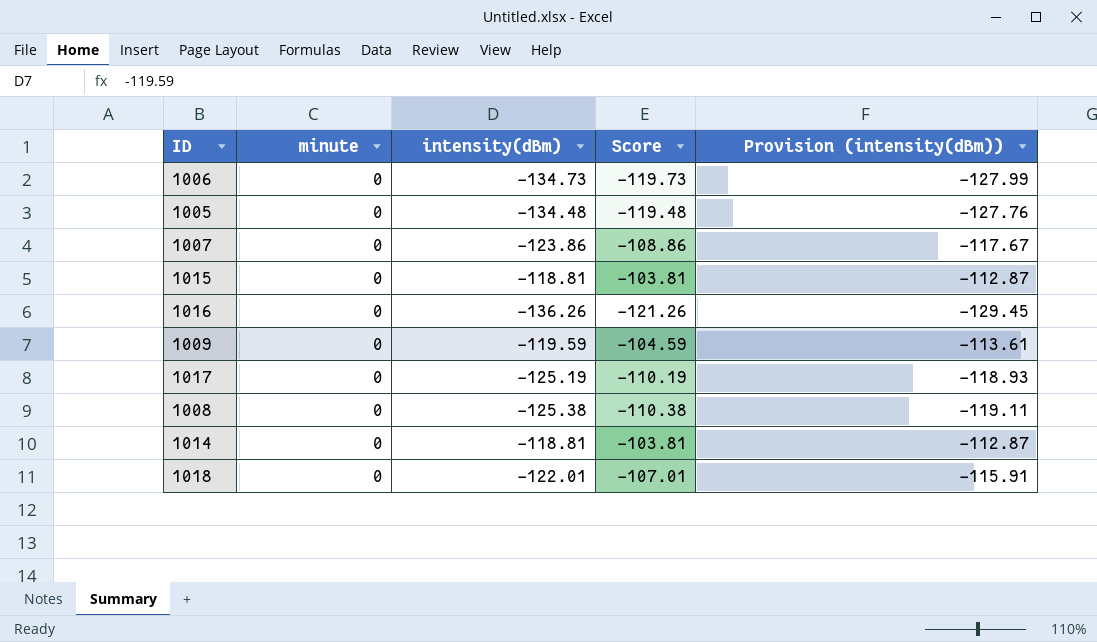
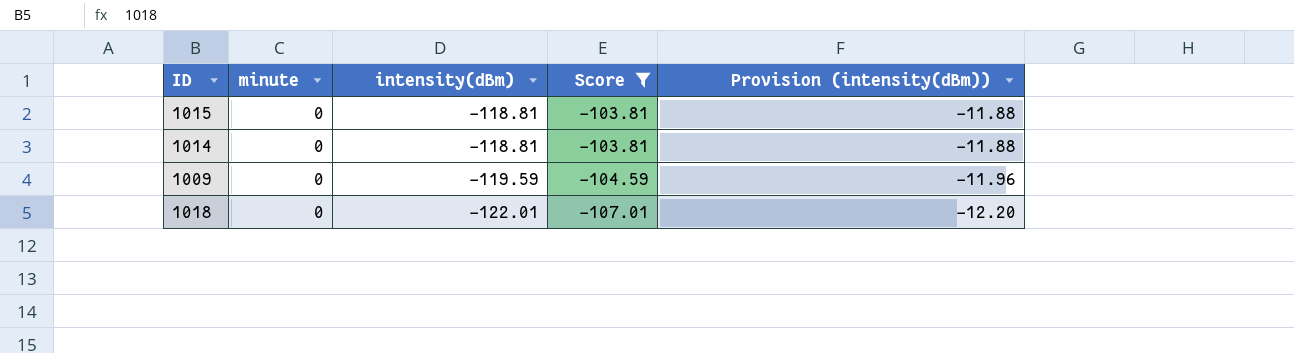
filter: none -> Score >= -107.01
row order: none -> intensity(dBm) descending
column Provision (intensity(dBm)) | formula: [intensity(dBm)] * 0.95 -> [intensity(dBm)] * 0.1

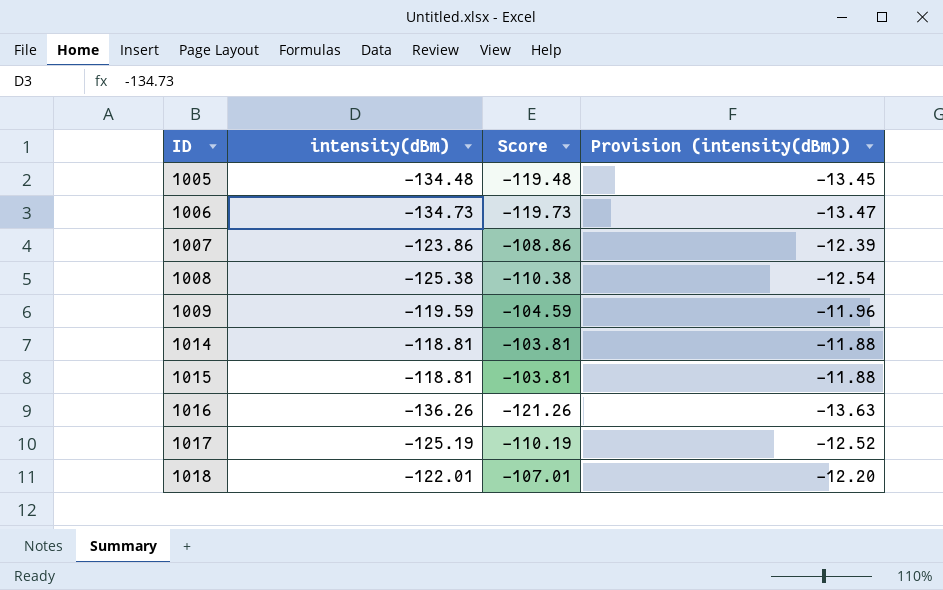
filter: Score >= -107.01 -> none
row order: intensity(dBm) descending -> ID ascending
column minute | position: 2 -> none

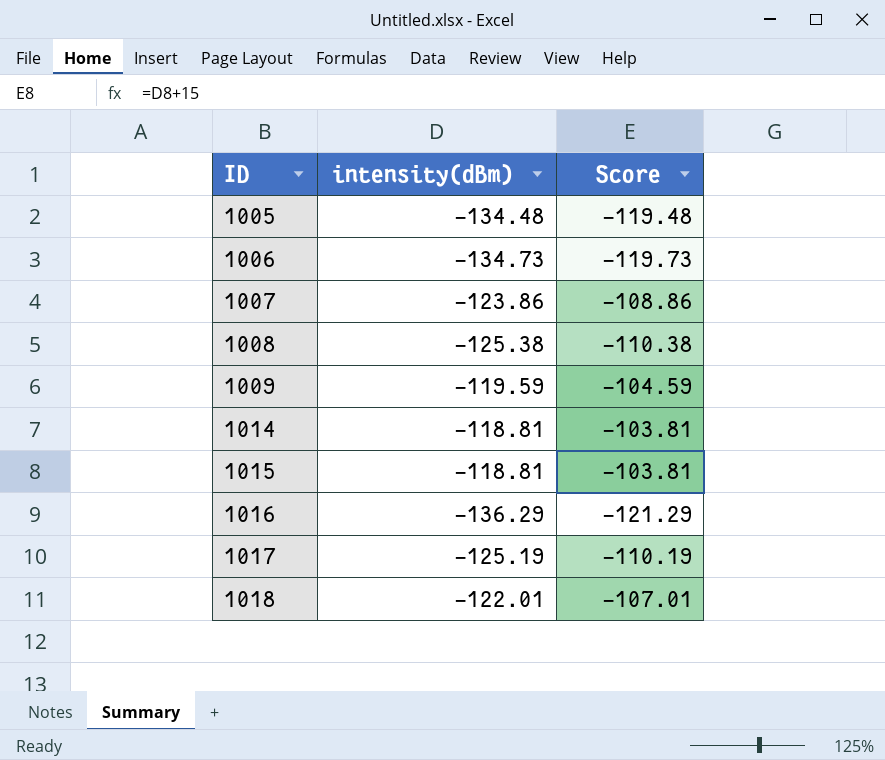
column Provision (intensity(dBm)) | formula: [intensity(dBm)] * 0.1 -> none
1016 | intensity(dBm): -136.26 -> -136.29
1016 | Score: -121.26 -> -121.29

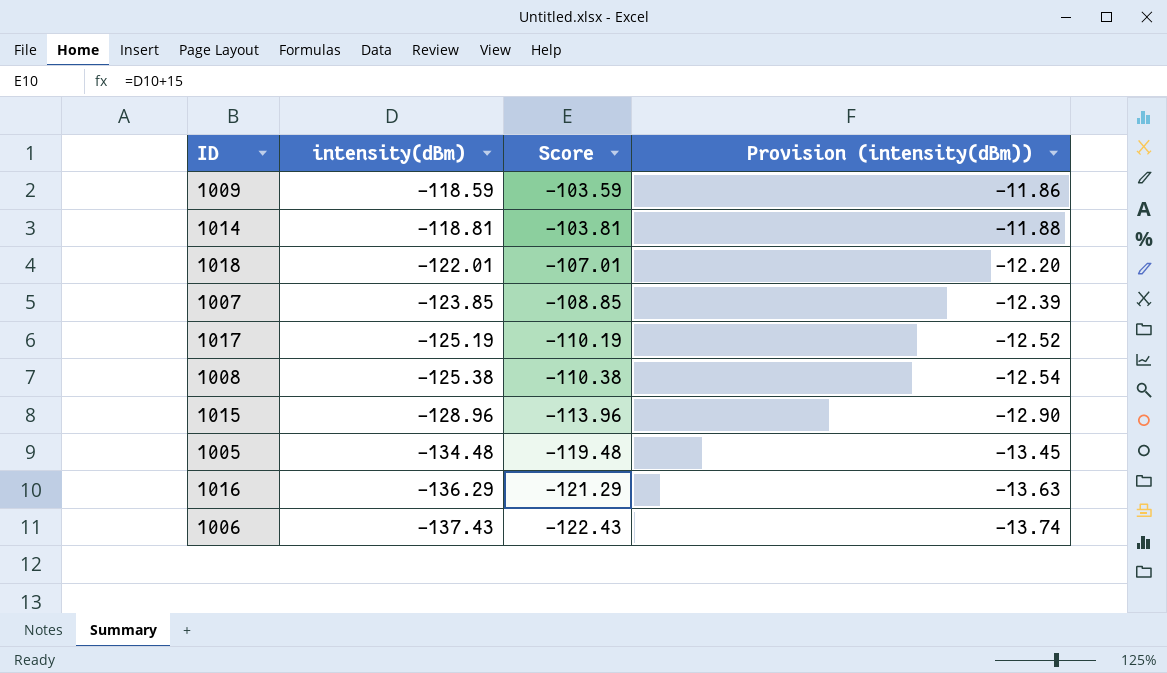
row order: ID ascending -> intensity(dBm) descending
column Provision (intensity(dBm)) | formula: none -> [intensity(dBm)] * 0.1
1009 | intensity(dBm): -119.59 -> -118.59
1009 | Score: -104.59 -> -103.59
1007 | intensity(dBm): -123.86 -> -123.85
1007 | Score: -108.86 -> -108.85
1015 | intensity(dBm): -118.81 -> -128.96
1015 | Score: -103.81 -> -113.96
1006 | intensity(dBm): -134.73 -> -137.43
1006 | Score: -119.73 -> -122.43

